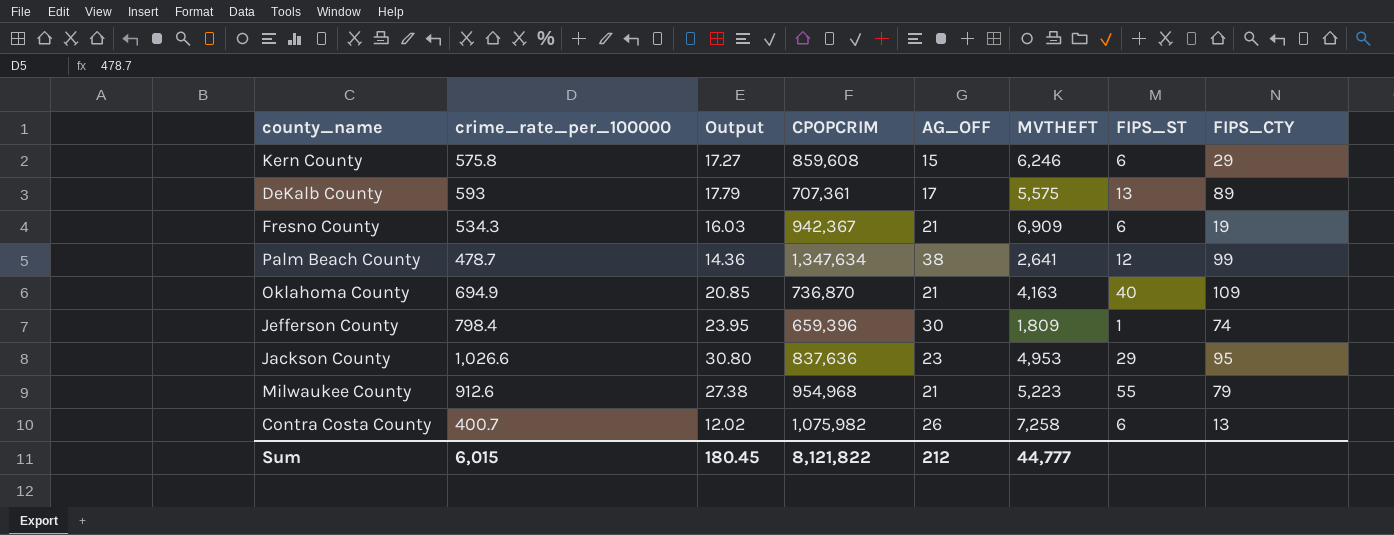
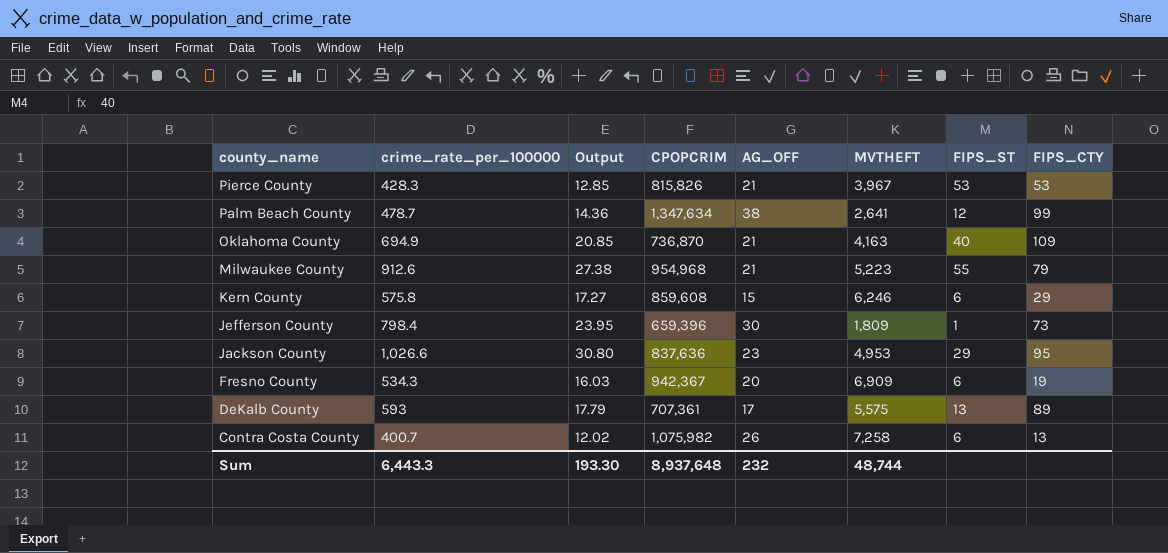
row order: none -> county_name descending
row Pierce County: none -> 428.3 | 12.85 | 815,826 | 21 | 3,967 | 53 | 53
Jefferson County | FIPS_CTY: 74 -> 73
Fresno County | AG_OFF: 21 -> 20
Sum | crime_rate_per_100000: 6,015 -> 6,443.3
Sum | Output: 180.45 -> 193.30
Sum | CPOPCRIM: 8,121,822 -> 8,937,648
Sum | AG_OFF: 212 -> 232
Sum | MVTHEFT: 44,777 -> 48,744

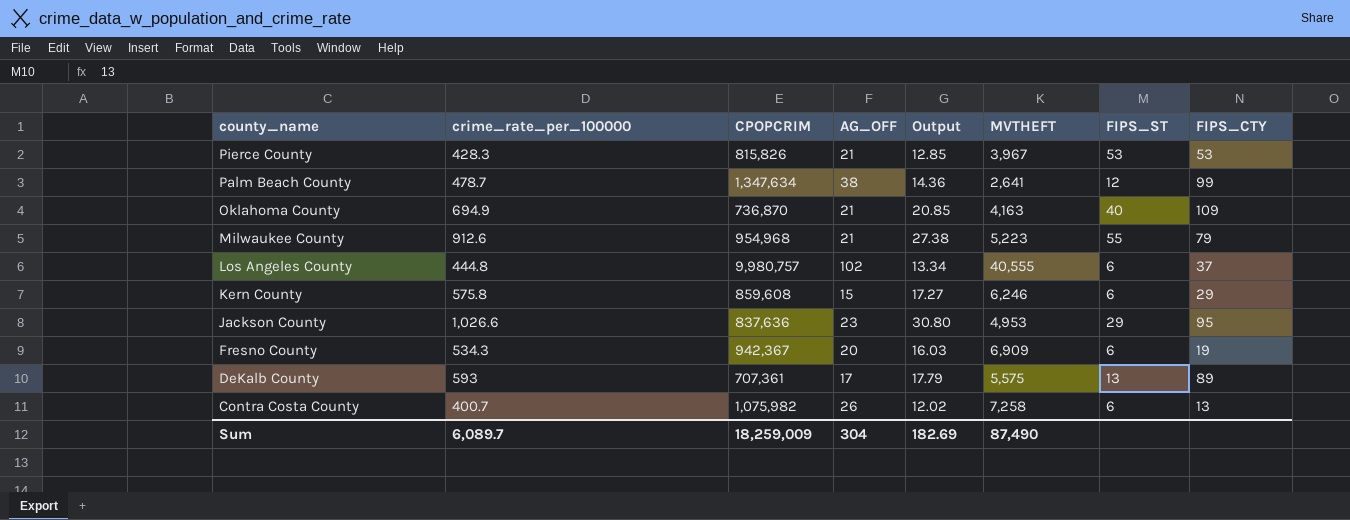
column Output | position: 3 -> 5
row Jefferson County: 798.4 | 23.95 | 659,396 | 30 | 1,809 | 1 | 73 -> none
row Los Angeles County: none -> 444.8 | 9,980,757 | 102 | 13.34 | 40,555 | 6 | 37
Sum | crime_rate_per_100000: 6,443.3 -> 6,089.7
Sum | CPOPCRIM: 8,937,648 -> 18,259,009
Sum | AG_OFF: 232 -> 304
Sum | Output: 193.30 -> 182.69
Sum | MVTHEFT: 48,744 -> 87,490

